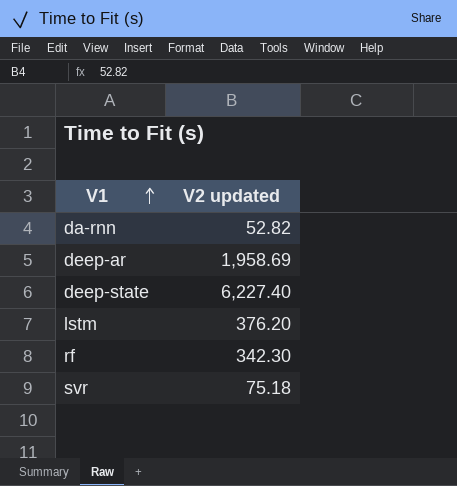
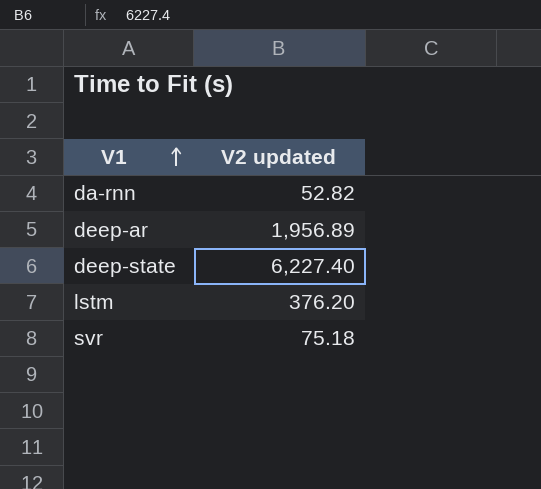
row rf: 342.30 -> none
deep-ar | V2 updated: 1,958.69 -> 1,956.89

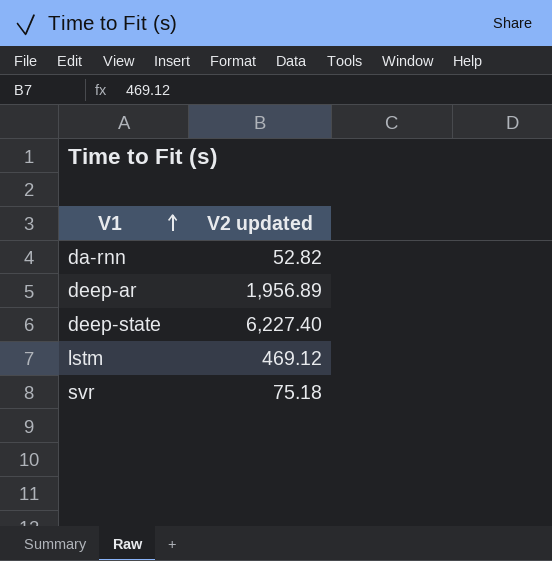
lstm | V2 updated: 376.20 -> 469.12

